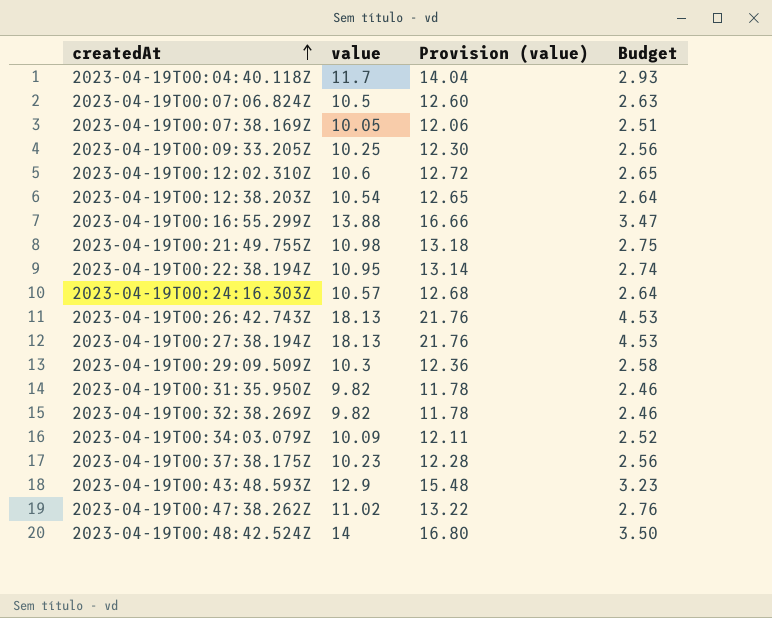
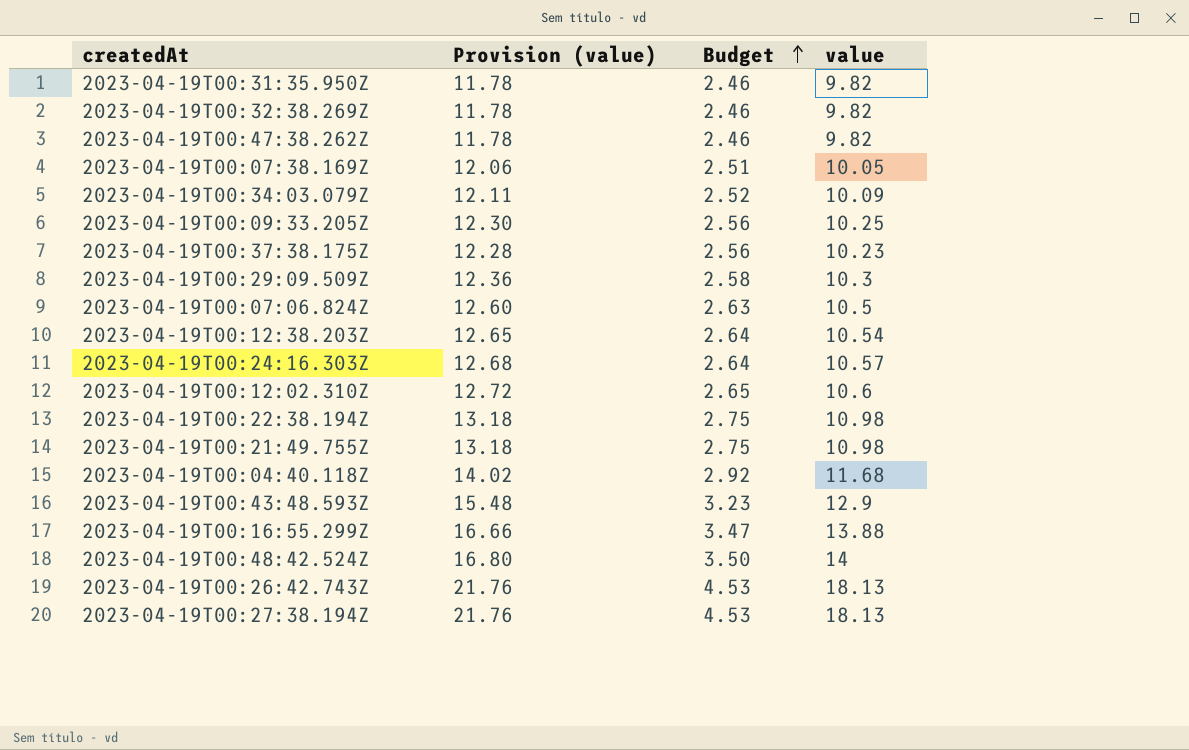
row order: createdAt ascending -> Budget ascending
column value | position: 2 -> 4
2023-04-19T00:47:38.262Z | Provision (value): 13.22 -> 11.78
2023-04-19T00:47:38.262Z | Budget: 2.76 -> 2.46
2023-04-19T00:47:38.262Z | value: 11.02 -> 9.82
2023-04-19T00:22:38.194Z | Provision (value): 13.14 -> 13.18
2023-04-19T00:22:38.194Z | Budget: 2.74 -> 2.75
2023-04-19T00:22:38.194Z | value: 10.95 -> 10.98
2023-04-19T00:04:40.118Z | Provision (value): 14.04 -> 14.02
2023-04-19T00:04:40.118Z | Budget: 2.93 -> 2.92
2023-04-19T00:04:40.118Z | value: 11.7 -> 11.68

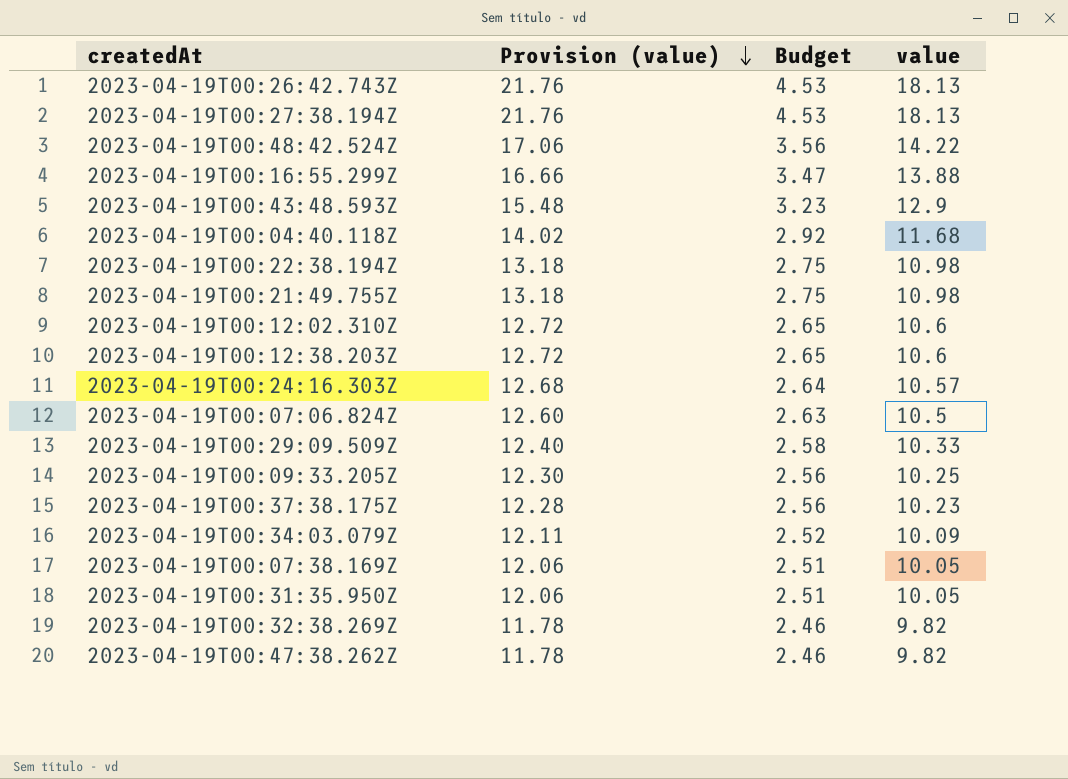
row order: Budget ascending -> Provision (value) descending
2023-04-19T00:48:42.524Z | Provision (value): 16.80 -> 17.06
2023-04-19T00:48:42.524Z | Budget: 3.50 -> 3.56
2023-04-19T00:48:42.524Z | value: 14 -> 14.22
2023-04-19T00:12:38.203Z | Provision (value): 12.65 -> 12.72
2023-04-19T00:12:38.203Z | Budget: 2.64 -> 2.65
2023-04-19T00:12:38.203Z | value: 10.54 -> 10.6
2023-04-19T00:29:09.509Z | Provision (value): 12.36 -> 12.40
2023-04-19T00:29:09.509Z | value: 10.3 -> 10.33
2023-04-19T00:31:35.950Z | Provision (value): 11.78 -> 12.06
2023-04-19T00:31:35.950Z | Budget: 2.46 -> 2.51
2023-04-19T00:31:35.950Z | value: 9.82 -> 10.05

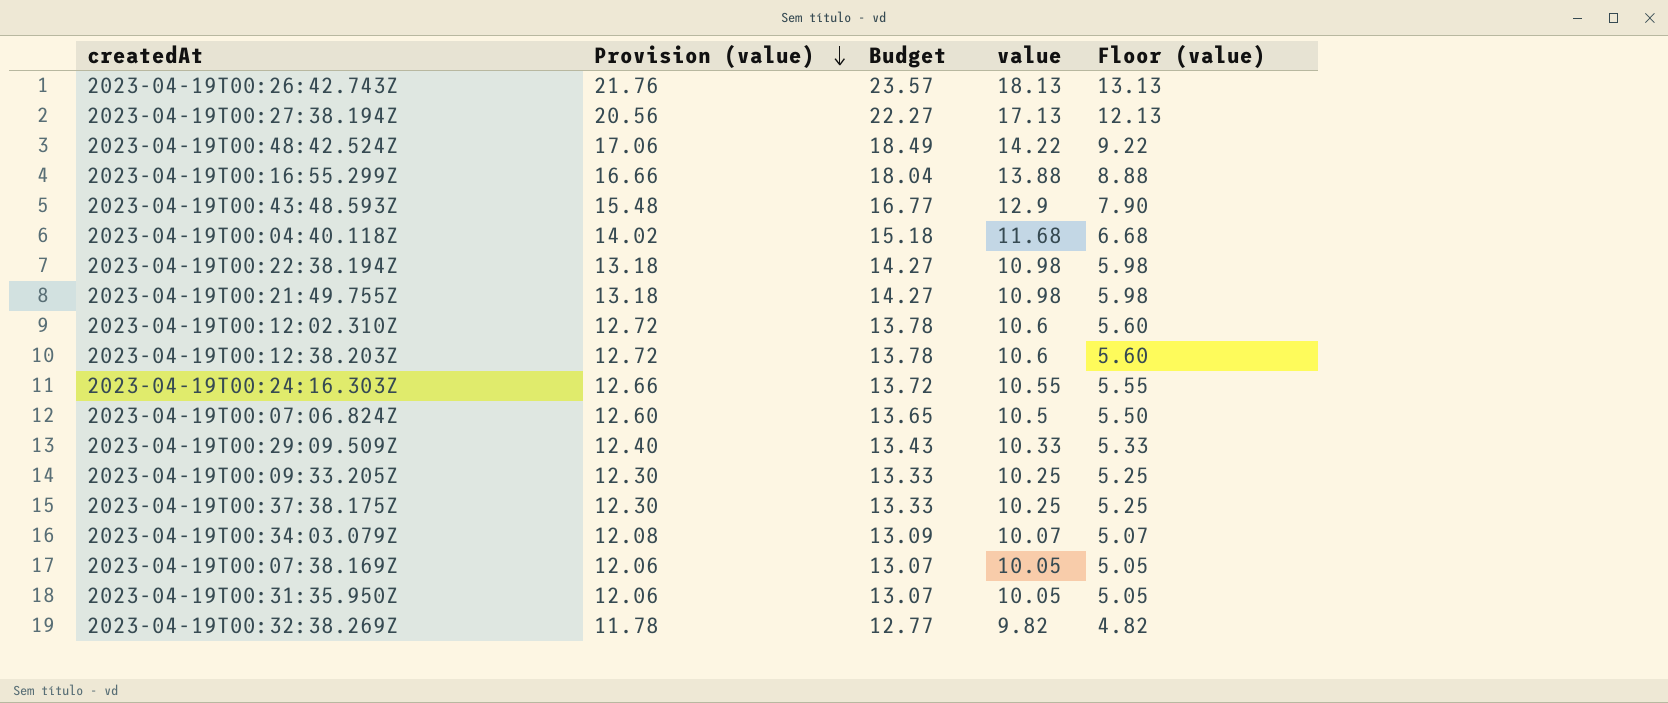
column Budget | formula: [value] * 0.25 -> [value] * 1.3
column Floor (value) | formula: none -> [value] - 5
row 2023-04-19T00:47:38.262Z: 11.78 | 2.46 | 9.82 -> none
2023-04-19T00:27:38.194Z | Provision (value): 21.76 -> 20.56
2023-04-19T00:27:38.194Z | value: 18.13 -> 17.13
2023-04-19T00:24:16.303Z | Provision (value): 12.68 -> 12.66
2023-04-19T00:24:16.303Z | value: 10.57 -> 10.55
2023-04-19T00:37:38.175Z | Provision (value): 12.28 -> 12.30
2023-04-19T00:37:38.175Z | value: 10.23 -> 10.25
2023-04-19T00:34:03.079Z | Provision (value): 12.11 -> 12.08
2023-04-19T00:34:03.079Z | value: 10.09 -> 10.07

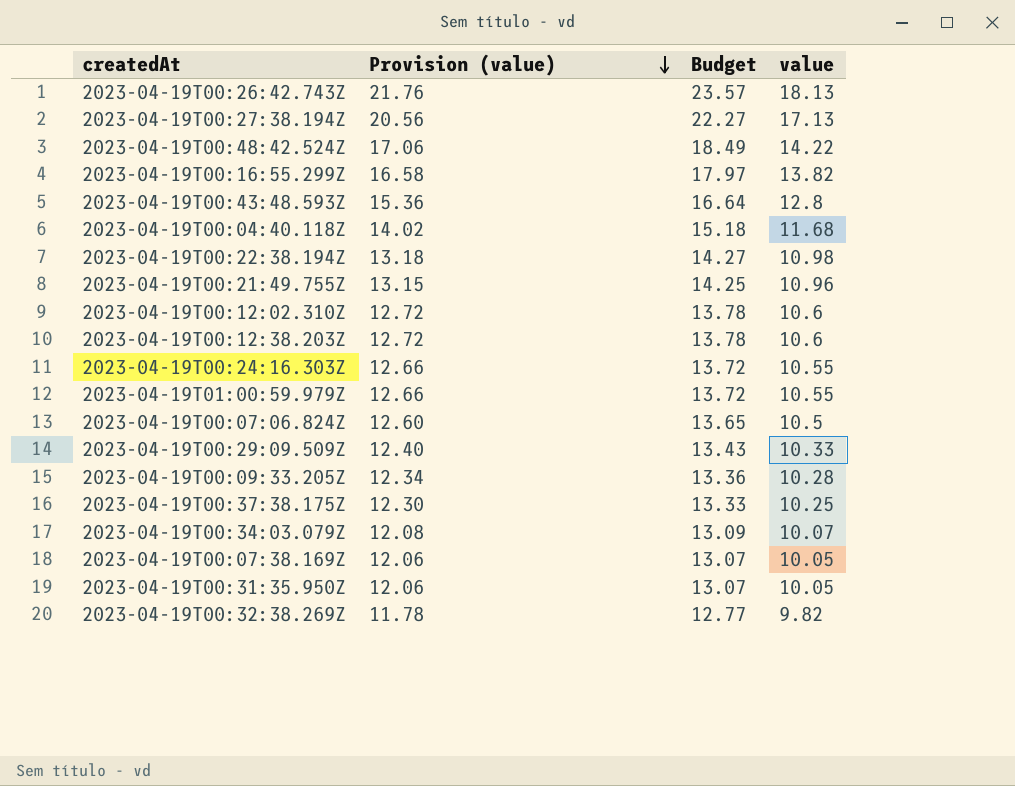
column Floor (value) | formula: [value] - 5 -> none
2023-04-19T00:16:55.299Z | Provision (value): 16.66 -> 16.58
2023-04-19T00:16:55.299Z | Budget: 18.04 -> 17.97
2023-04-19T00:16:55.299Z | value: 13.88 -> 13.82
2023-04-19T00:43:48.593Z | Provision (value): 15.48 -> 15.36
2023-04-19T00:43:48.593Z | Budget: 16.77 -> 16.64
2023-04-19T00:43:48.593Z | value: 12.9 -> 12.8
2023-04-19T00:21:49.755Z | Provision (value): 13.18 -> 13.15
2023-04-19T00:21:49.755Z | Budget: 14.27 -> 14.25
2023-04-19T00:21:49.755Z | value: 10.98 -> 10.96
row 2023-04-19T01:00:59.979Z: none -> 12.66 | 13.72 | 10.55
2023-04-19T00:09:33.205Z | Provision (value): 12.30 -> 12.34
2023-04-19T00:09:33.205Z | Budget: 13.33 -> 13.36
2023-04-19T00:09:33.205Z | value: 10.25 -> 10.28

